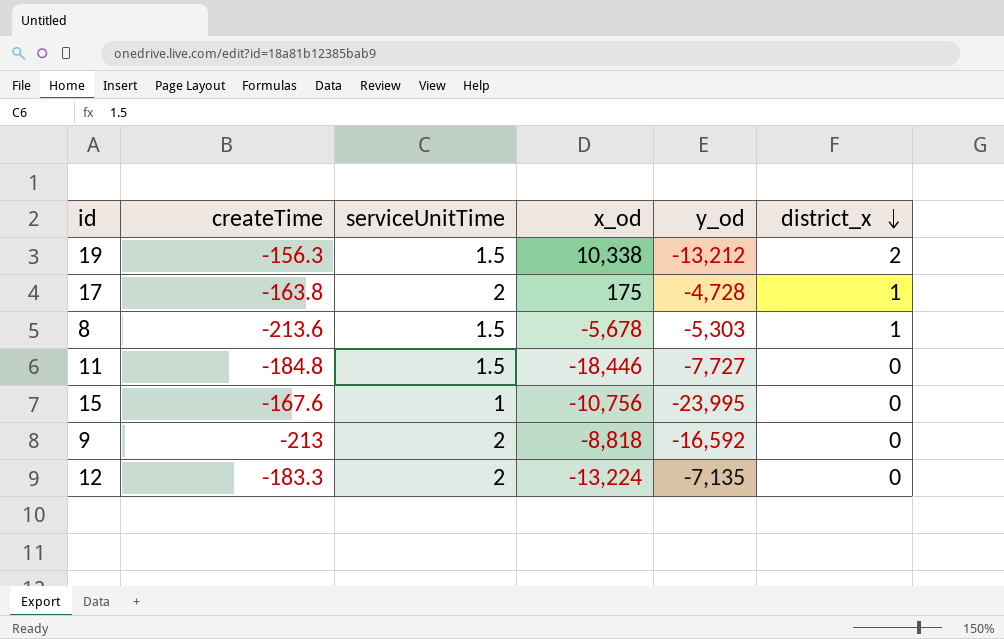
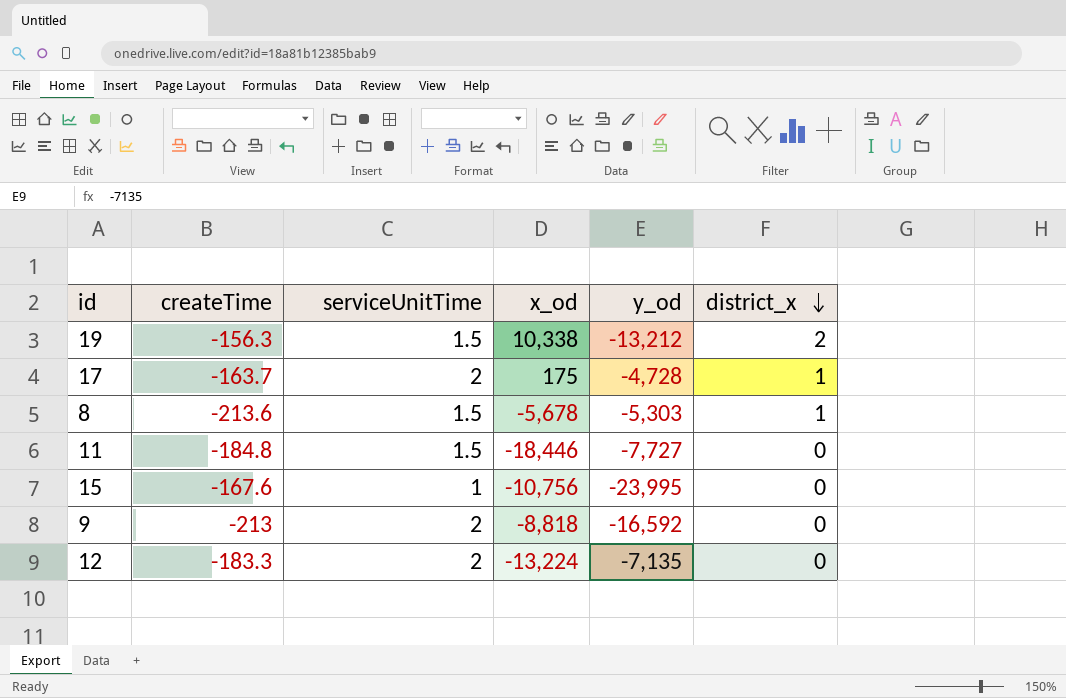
17 | createTime: -163.8 -> -163.7

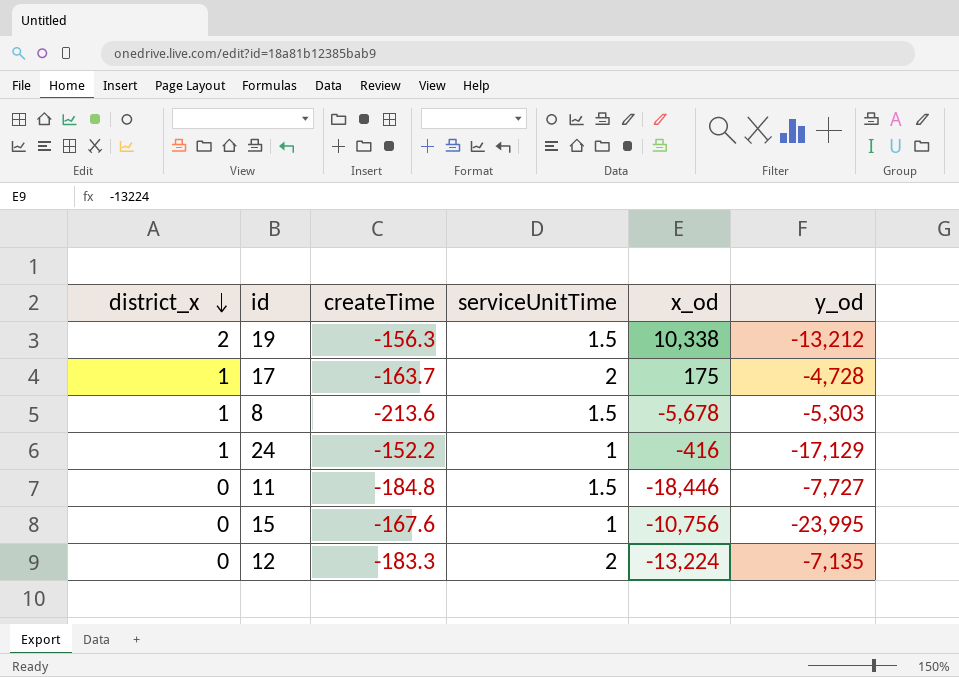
column district_x | position: 6 -> 1
row 9: -213 | 2 | -8,818 | -16,592 | 0 -> none
row 24: none -> 1 | -152.2 | 1 | -416 | -17,129

